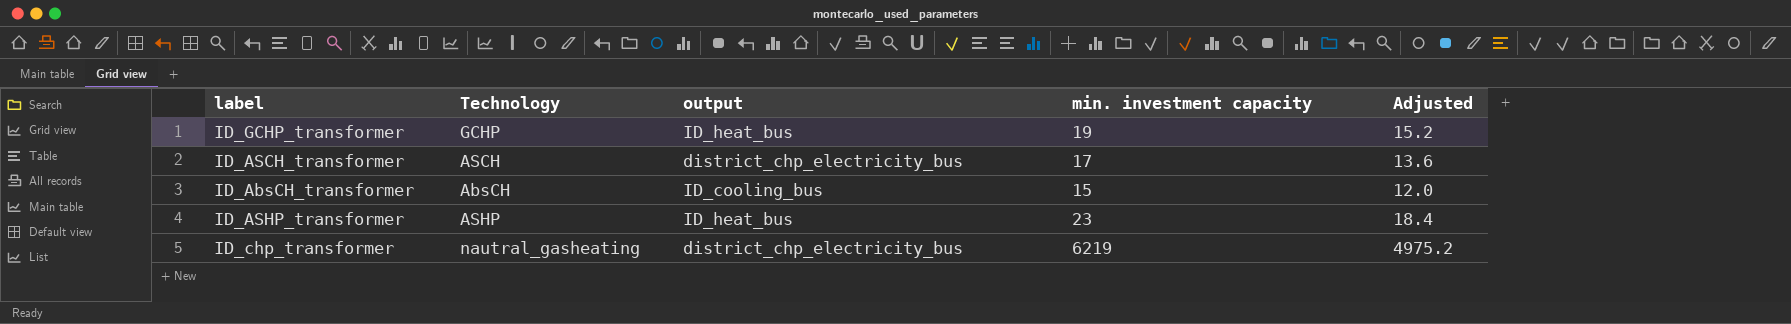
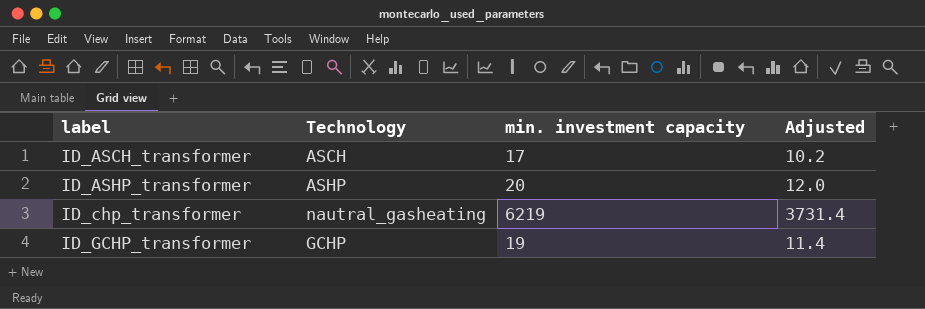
row order: none -> label ascending
column output | position: 3 -> none
column Adjusted | formula: [min. investment capacity] * 0.8 -> [min. investment capacity] * 0.6
row ID_AbsCH_transformer: AbsCH | ID_cooling_bus | 15 | 12.0 -> none
ID_ASHP_transformer | min. investment capacity: 23 -> 20

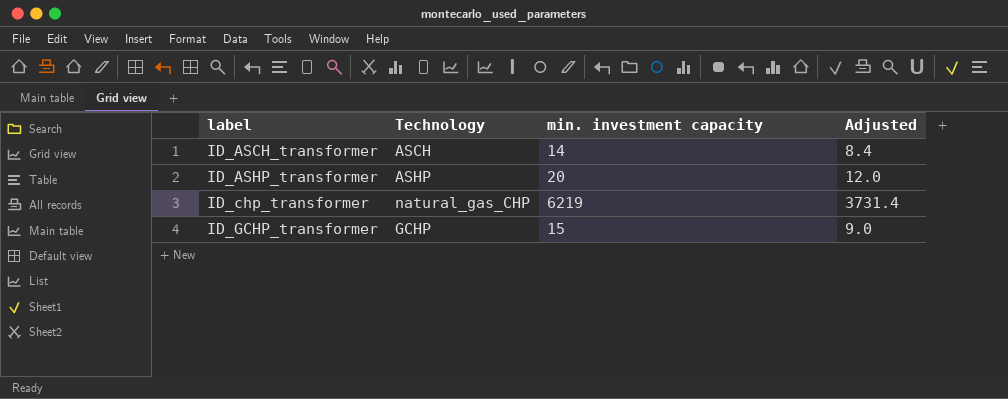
ID_ASCH_transformer | min. investment capacity: 17 -> 14
ID_ASCH_transformer | Adjusted: 10.2 -> 8.4
ID_chp_transformer | Technology: nautral_gasheating -> natural_gas_CHP
ID_GCHP_transformer | min. investment capacity: 19 -> 15
ID_GCHP_transformer | Adjusted: 11.4 -> 9.0

